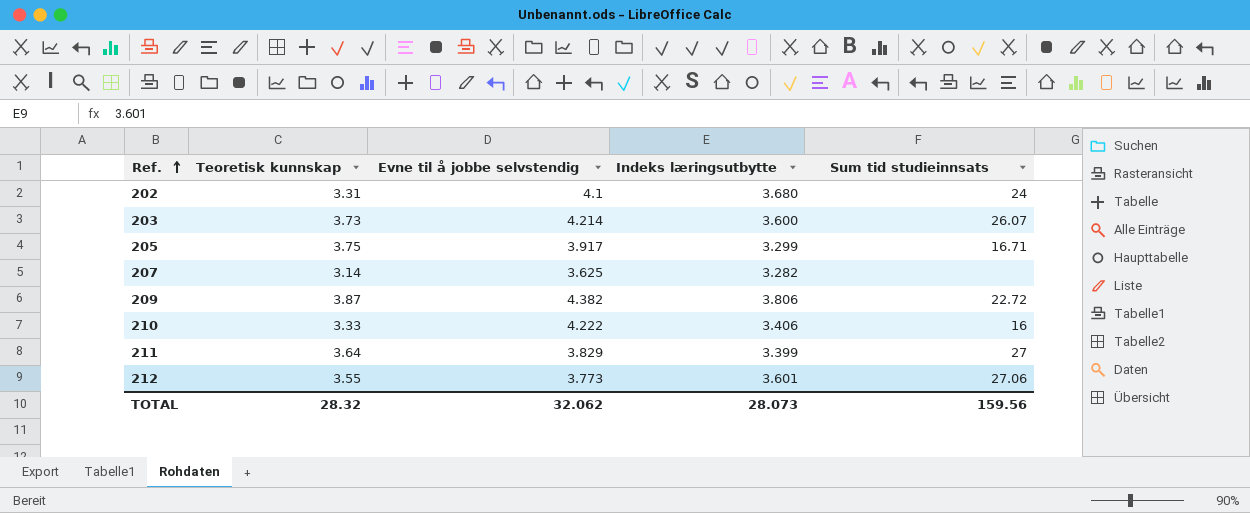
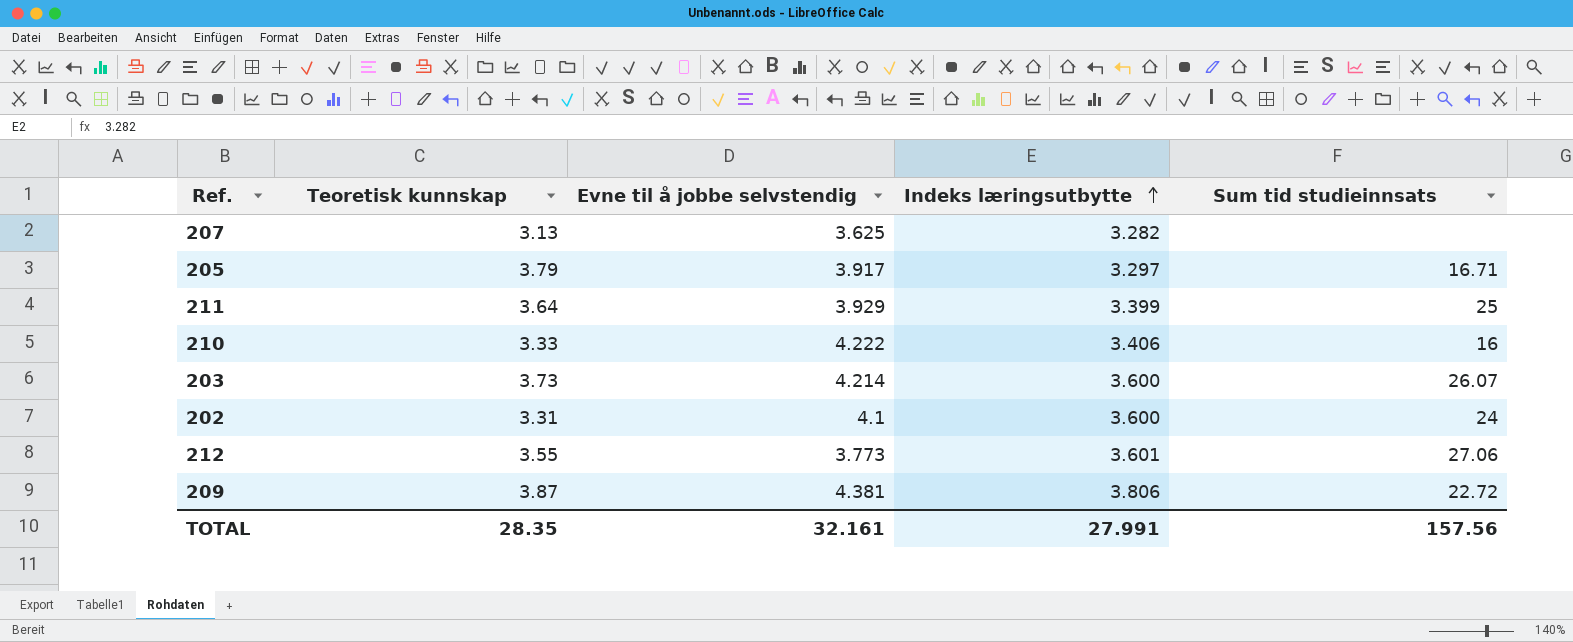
row order: Ref. ascending -> Indeks læringsutbytte ascending
207 | Teoretisk kunnskap: 3.14 -> 3.13
205 | Teoretisk kunnskap: 3.75 -> 3.79
205 | Indeks læringsutbytte: 3.299 -> 3.297
211 | Evne til å jobbe selvstendig: 3.829 -> 3.929
211 | Sum tid studieinnsats: 27 -> 25
202 | Indeks læringsutbytte: 3.680 -> 3.600
209 | Evne til å jobbe selvstendig: 4.382 -> 4.381
TOTAL | Teoretisk kunnskap: 28.32 -> 28.35
TOTAL | Evne til å jobbe selvstendig: 32.062 -> 32.161
TOTAL | Indeks læringsutbytte: 28.073 -> 27.991
TOTAL | Sum tid studieinnsats: 159.56 -> 157.56

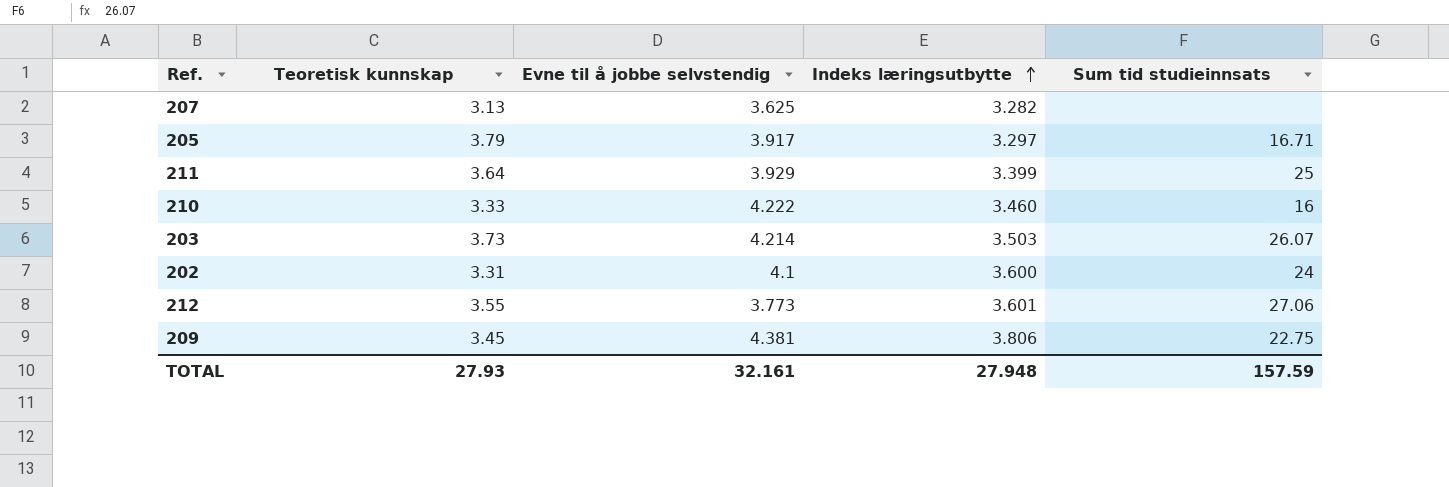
210 | Indeks læringsutbytte: 3.406 -> 3.460
203 | Indeks læringsutbytte: 3.600 -> 3.503
209 | Teoretisk kunnskap: 3.87 -> 3.45
209 | Sum tid studieinnsats: 22.72 -> 22.75
TOTAL | Teoretisk kunnskap: 28.35 -> 27.93
TOTAL | Indeks læringsutbytte: 27.991 -> 27.948
TOTAL | Sum tid studieinnsats: 157.56 -> 157.59

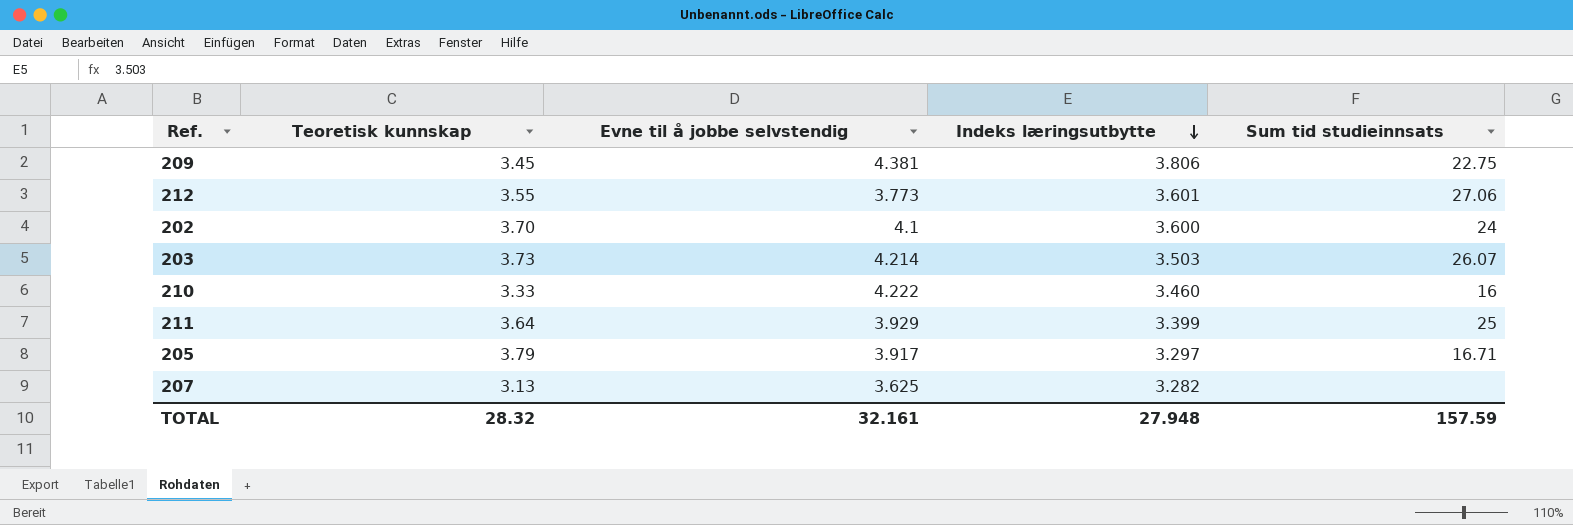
row order: Indeks læringsutbytte ascending -> Indeks læringsutbytte descending
202 | Teoretisk kunnskap: 3.31 -> 3.70
TOTAL | Teoretisk kunnskap: 27.93 -> 28.32

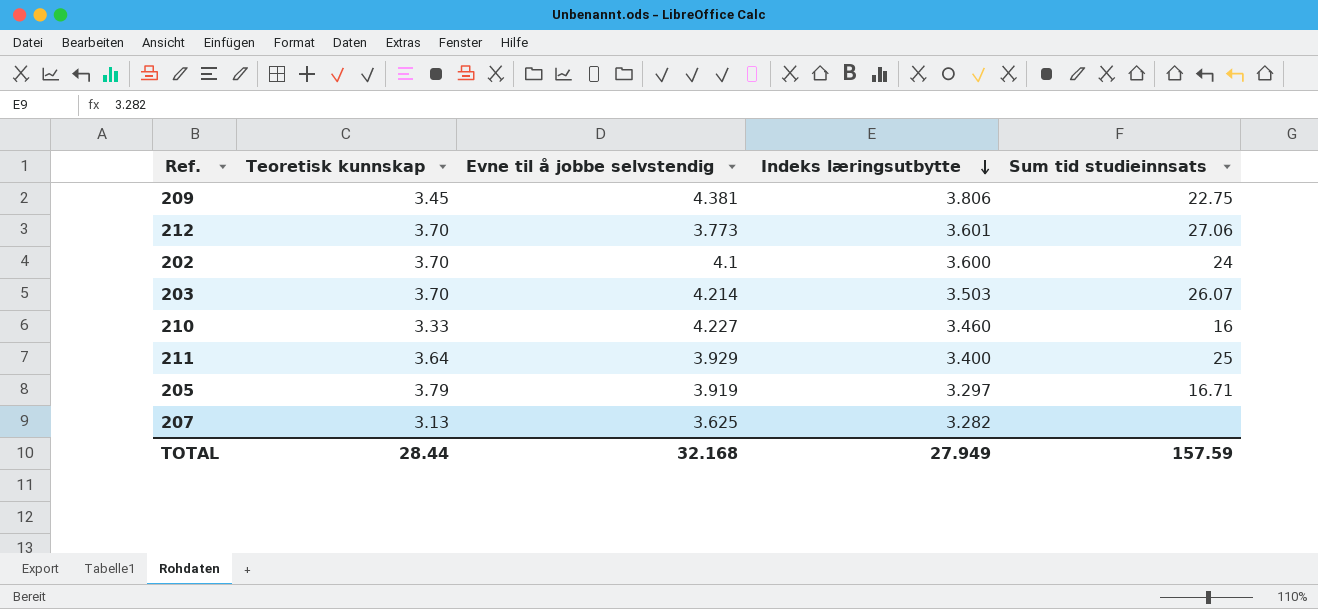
212 | Teoretisk kunnskap: 3.55 -> 3.70
203 | Teoretisk kunnskap: 3.73 -> 3.70
210 | Evne til å jobbe selvstendig: 4.222 -> 4.227
211 | Indeks læringsutbytte: 3.399 -> 3.400
205 | Evne til å jobbe selvstendig: 3.917 -> 3.919
TOTAL | Teoretisk kunnskap: 28.32 -> 28.44
TOTAL | Evne til å jobbe selvstendig: 32.161 -> 32.168
TOTAL | Indeks læringsutbytte: 27.948 -> 27.949

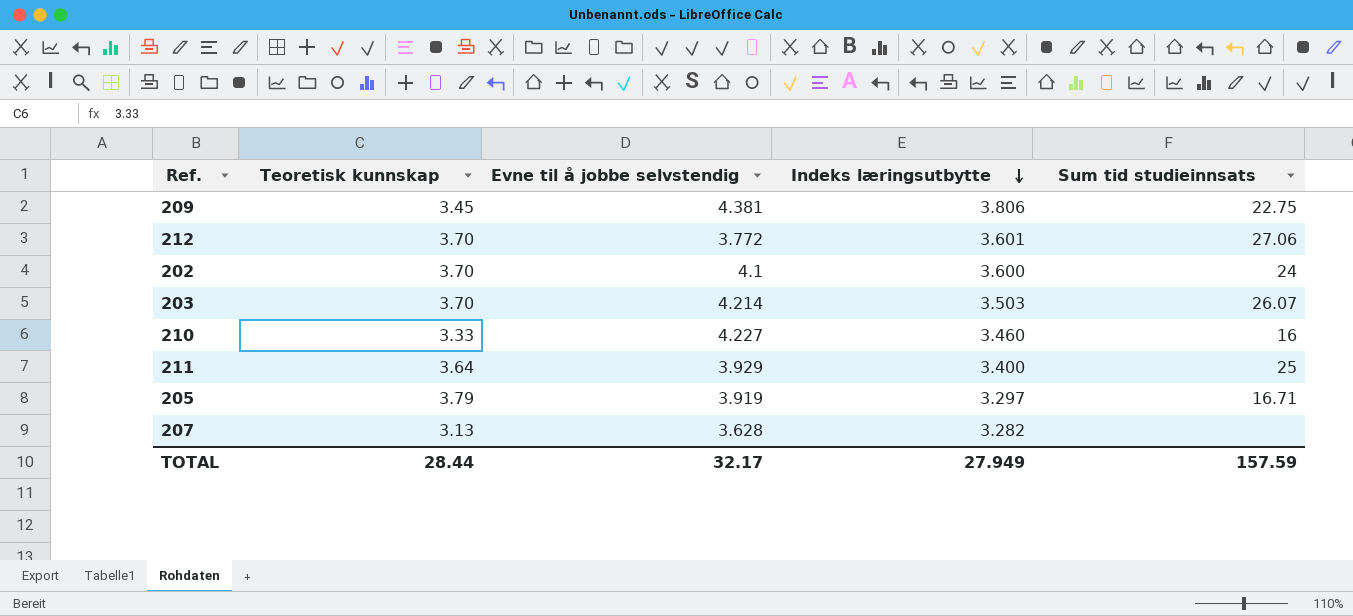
212 | Evne til å jobbe selvstendig: 3.773 -> 3.772
207 | Evne til å jobbe selvstendig: 3.625 -> 3.628
TOTAL | Evne til å jobbe selvstendig: 32.168 -> 32.17

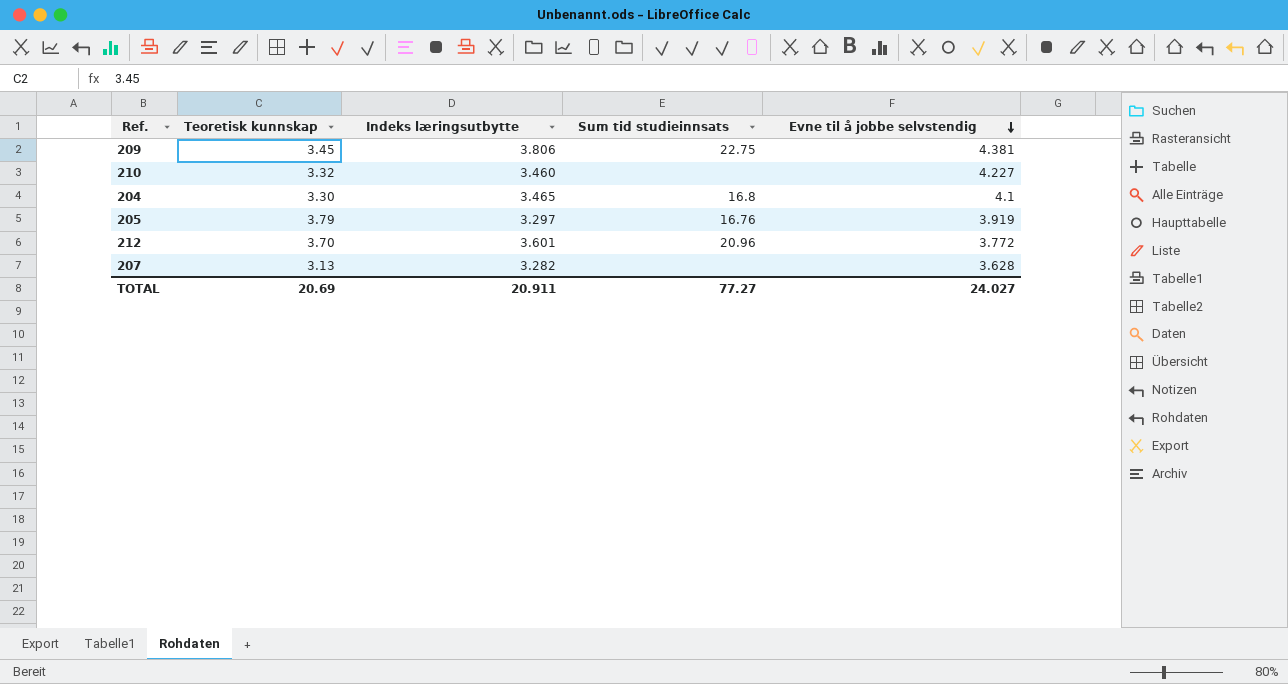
row order: Indeks læringsutbytte descending -> Evne til å jobbe selvstendig descending
column Evne til å jobbe selvstendig | position: 3 -> 5
row 202: 3.70 | 4.1 | 3.600 | 24 -> none
row 203: 3.70 | 4.214 | 3.503 | 26.07 -> none
row 211: 3.64 | 3.929 | 3.400 | 25 -> none
210 | Teoretisk kunnskap: 3.33 -> 3.32
210 | Sum tid studieinnsats: 16 -> none
row 204: none -> 3.30 | 3.465 | 16.8 | 4.1
205 | Sum tid studieinnsats: 16.71 -> 16.76
212 | Sum tid studieinnsats: 27.06 -> 20.96
TOTAL | Teoretisk kunnskap: 28.44 -> 20.69
TOTAL | Indeks læringsutbytte: 27.949 -> 20.911
TOTAL | Sum tid studieinnsats: 157.59 -> 77.27
TOTAL | Evne til å jobbe selvstendig: 32.17 -> 24.027

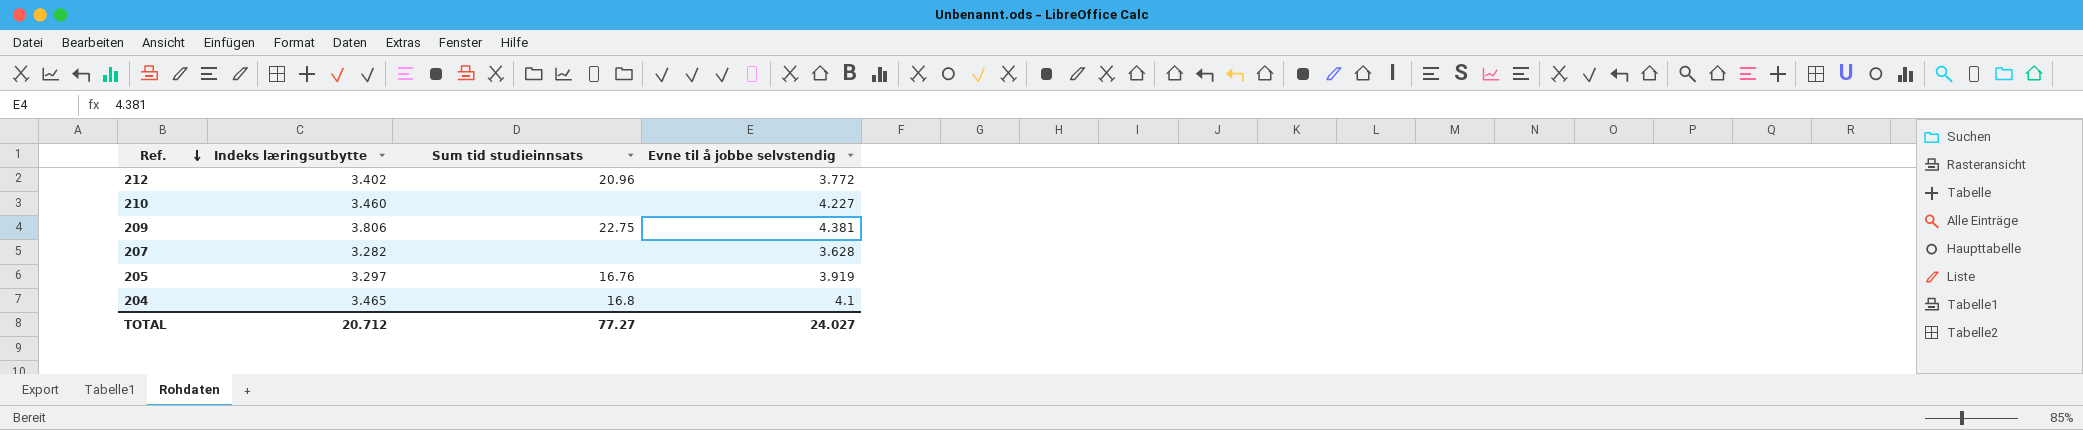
row order: Evne til å jobbe selvstendig descending -> Ref. descending
column Teoretisk kunnskap | position: 2 -> none
212 | Indeks læringsutbytte: 3.601 -> 3.402
TOTAL | Indeks læringsutbytte: 20.911 -> 20.712

